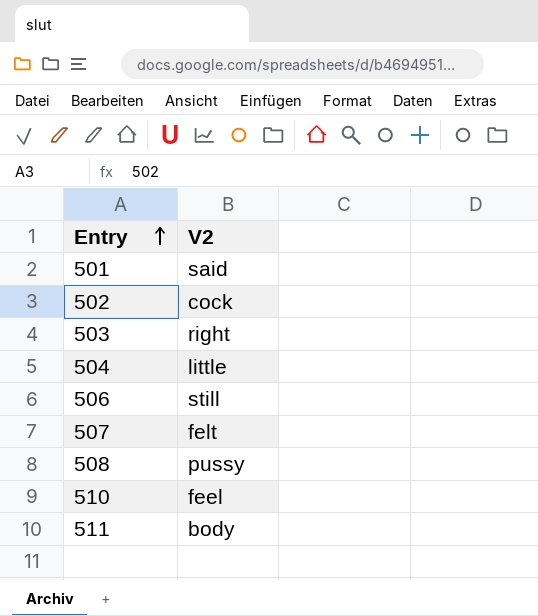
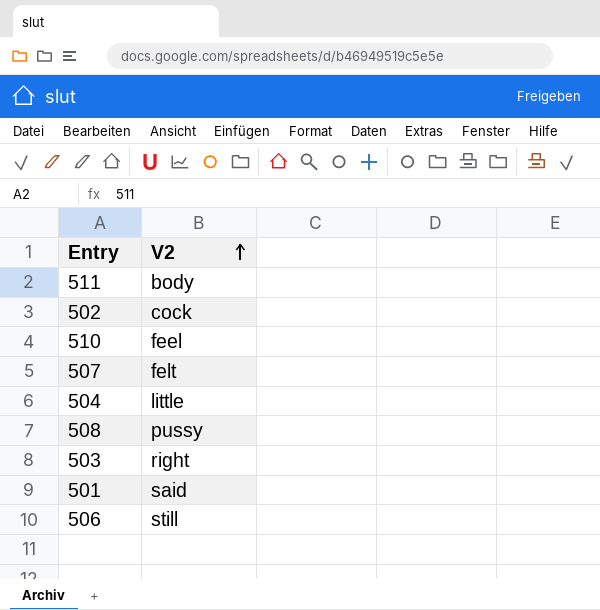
row order: Entry ascending -> V2 ascending

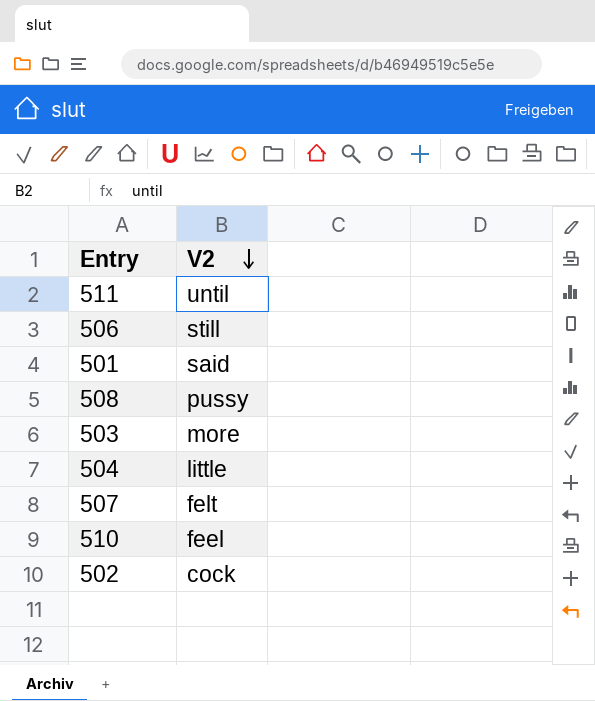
row order: V2 ascending -> V2 descending
511 | V2: body -> until
503 | V2: right -> more

